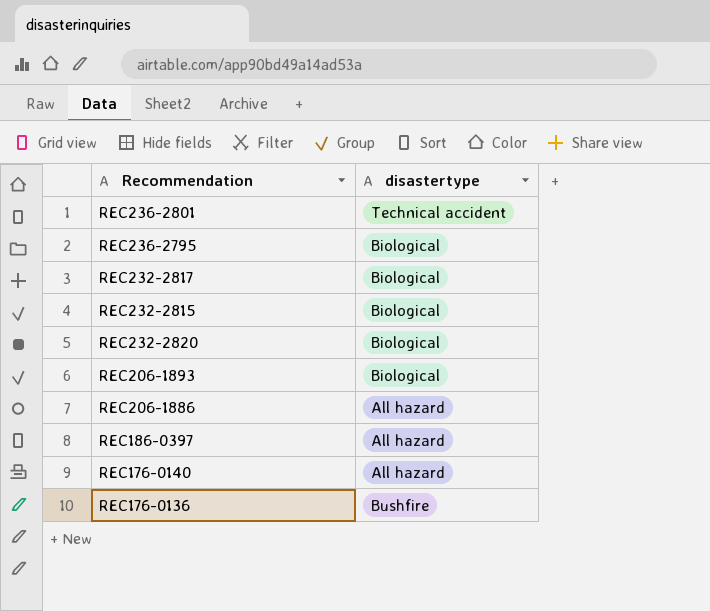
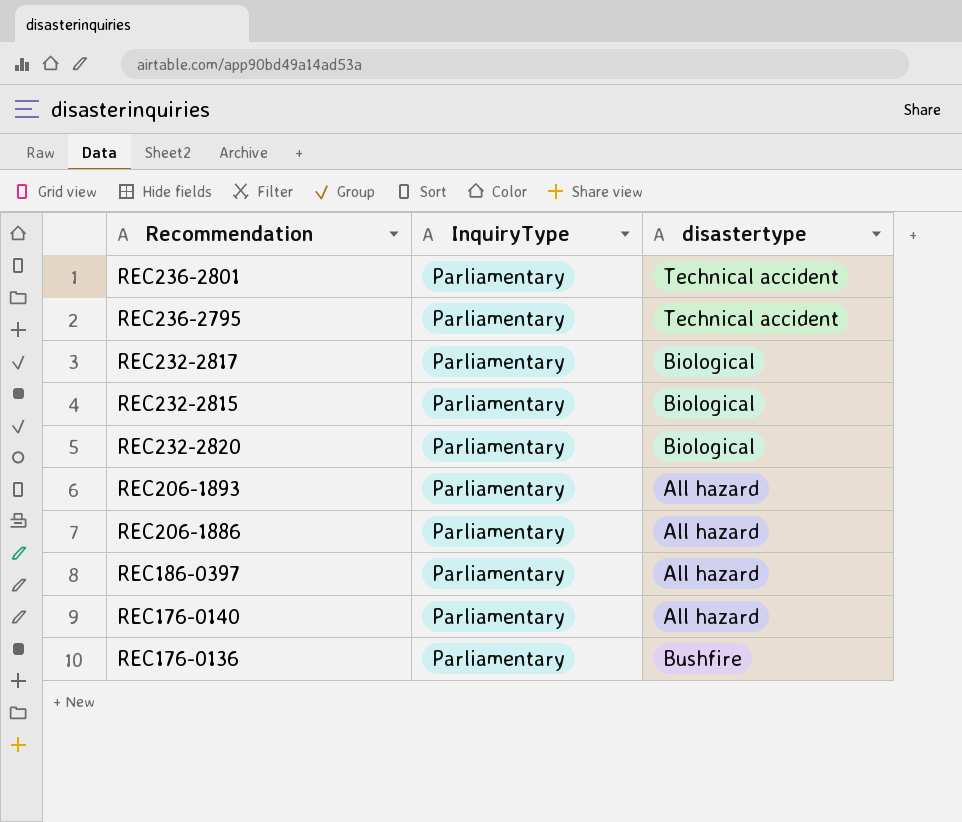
column InquiryType | position: none -> 2
REC236-2795 | disastertype: Biological -> Technical accident
REC206-1893 | disastertype: Biological -> All hazard

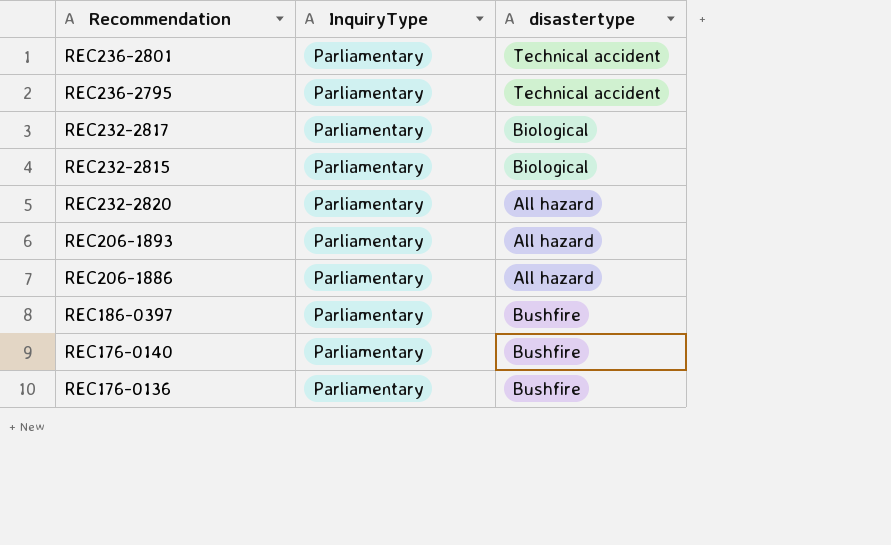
REC232-2820 | disastertype: Biological -> All hazard
REC186-0397 | disastertype: All hazard -> Bushfire
REC176-0140 | disastertype: All hazard -> Bushfire

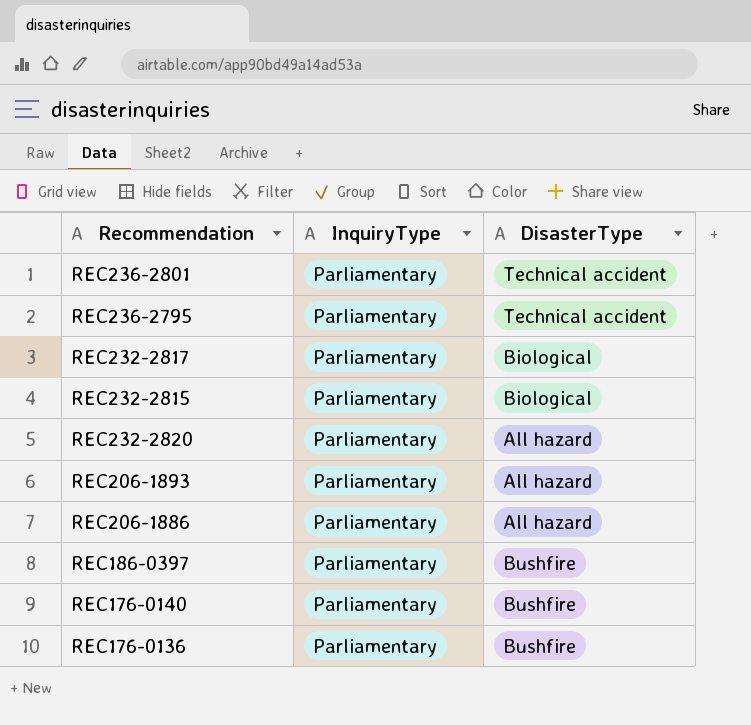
column name: disastertype -> DisasterType

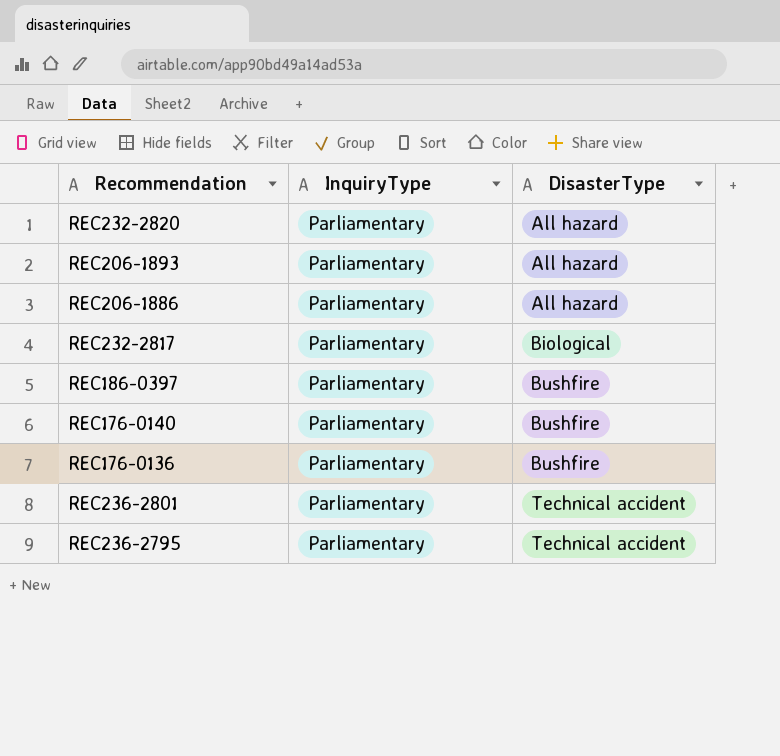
row order: none -> DisasterType ascending
row REC232-2815: Parliamentary | Biological -> none

